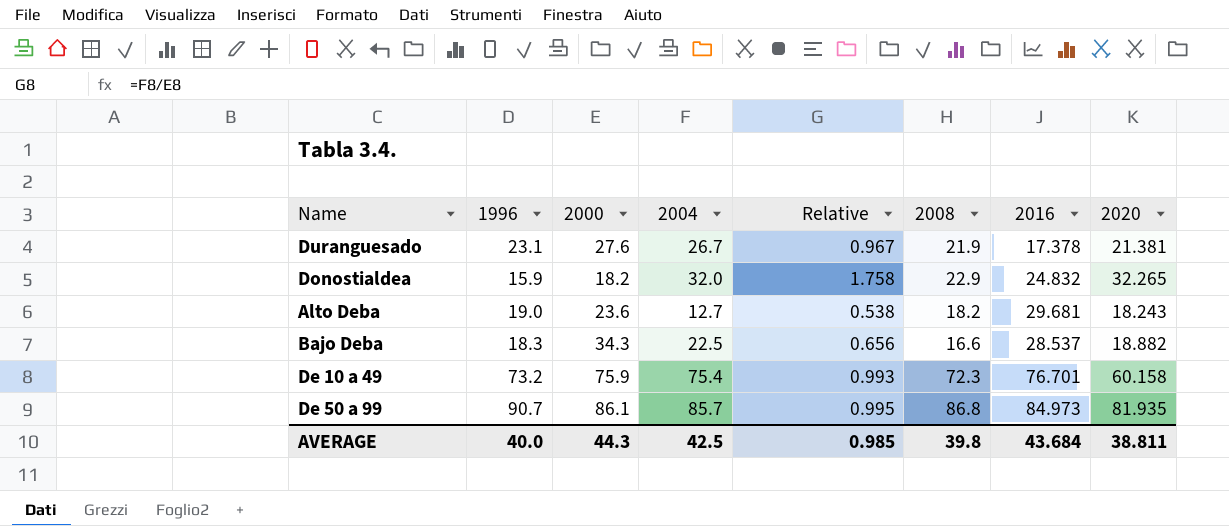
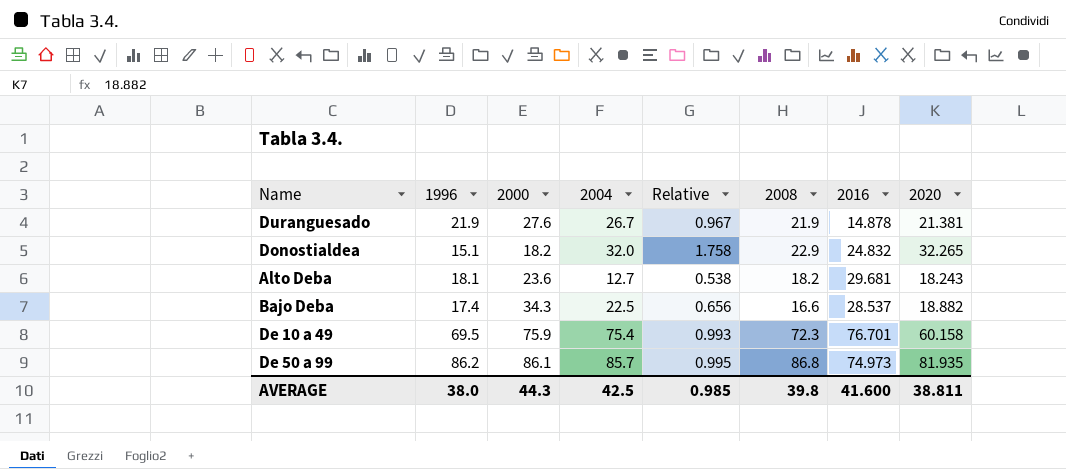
Duranguesado | 1996: 23.1 -> 21.9
Duranguesado | 2016: 17.378 -> 14.878
Donostialdea | 1996: 15.9 -> 15.1
Alto Deba | 1996: 19.0 -> 18.1
Bajo Deba | 1996: 18.3 -> 17.4
De 10 a 49 | 1996: 73.2 -> 69.5
De 50 a 99 | 1996: 90.7 -> 86.2
De 50 a 99 | 2016: 84.973 -> 74.973
AVERAGE | 1996: 40.0 -> 38.0
AVERAGE | 2016: 43.684 -> 41.600

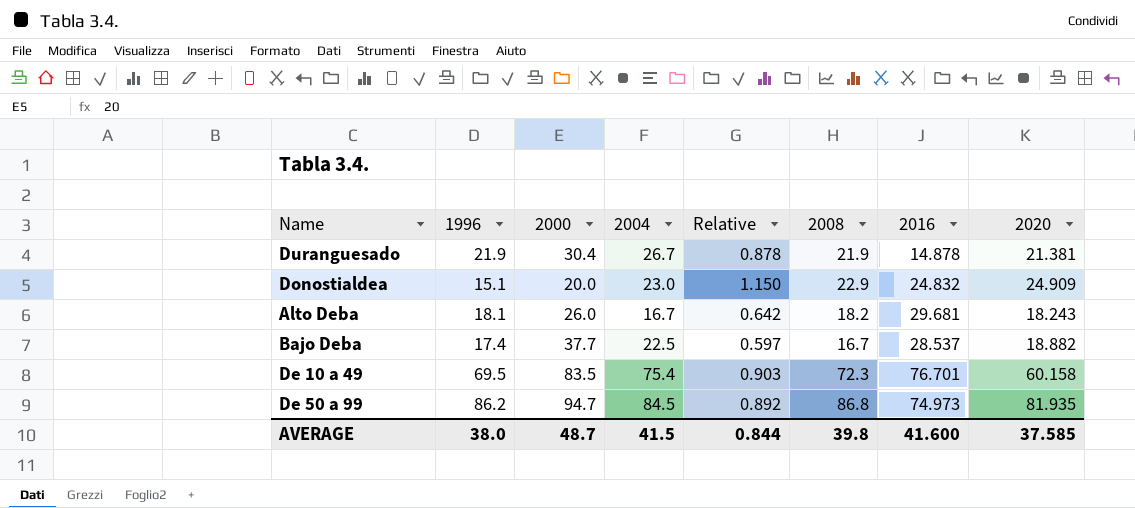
Duranguesado | 2000: 27.6 -> 30.4
Duranguesado | Relative: 0.967 -> 0.878
Donostialdea | 2000: 18.2 -> 20.0
Donostialdea | 2004: 32.0 -> 23.0
Donostialdea | Relative: 1.758 -> 1.150
Donostialdea | 2020: 32.265 -> 24.909
Alto Deba | 2000: 23.6 -> 26.0
Alto Deba | 2004: 12.7 -> 16.7
Alto Deba | Relative: 0.538 -> 0.642
Bajo Deba | 2000: 34.3 -> 37.7
Bajo Deba | Relative: 0.656 -> 0.597
Bajo Deba | 2008: 16.6 -> 16.7
De 10 a 49 | 2000: 75.9 -> 83.5
De 10 a 49 | Relative: 0.993 -> 0.903
De 50 a 99 | 2000: 86.1 -> 94.7
De 50 a 99 | 2004: 85.7 -> 84.5
De 50 a 99 | Relative: 0.995 -> 0.892
AVERAGE | 2000: 44.3 -> 48.7
AVERAGE | 2004: 42.5 -> 41.5
AVERAGE | Relative: 0.985 -> 0.844
AVERAGE | 2020: 38.811 -> 37.585

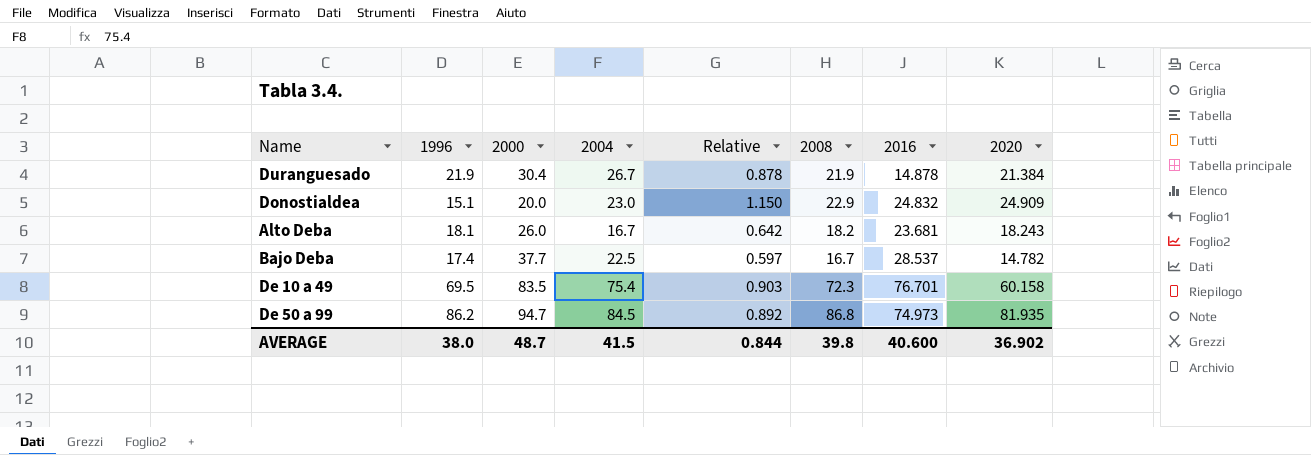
Duranguesado | 2020: 21.381 -> 21.384
Alto Deba | 2016: 29.681 -> 23.681
Bajo Deba | 2020: 18.882 -> 14.782
AVERAGE | 2016: 41.600 -> 40.600
AVERAGE | 2020: 37.585 -> 36.902

